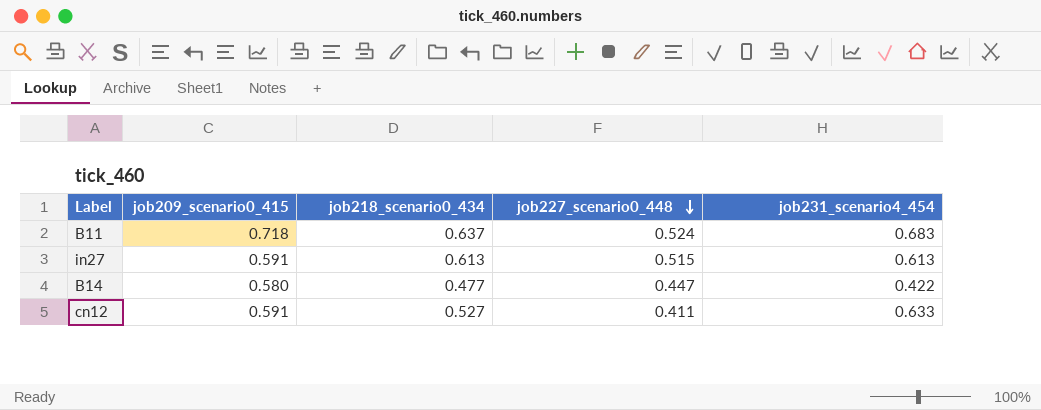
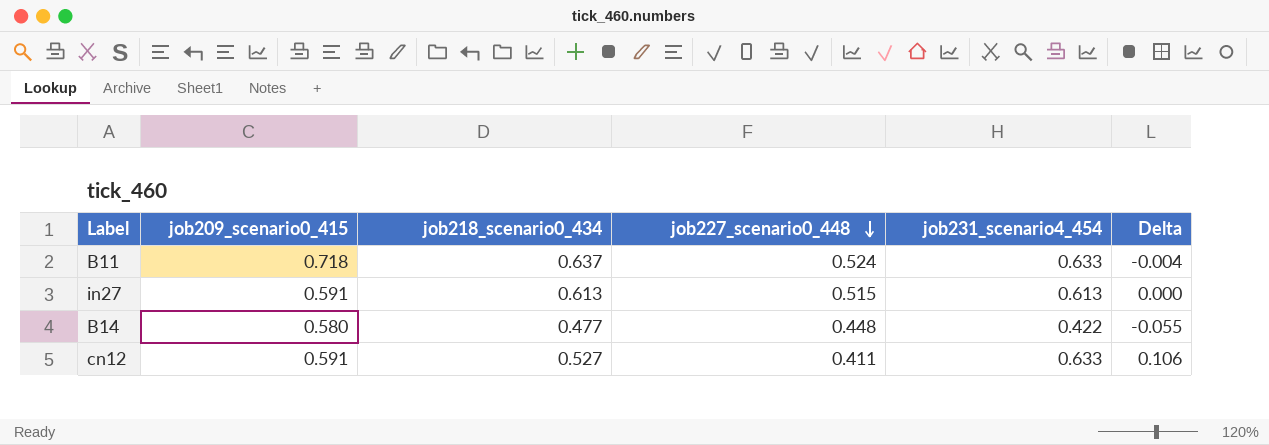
column Delta | formula: none -> [job231_scenario4_454] - [job218_scenario0_434]
B11 | job231_scenario4_454: 0.683 -> 0.633
B14 | job227_scenario0_448: 0.447 -> 0.448

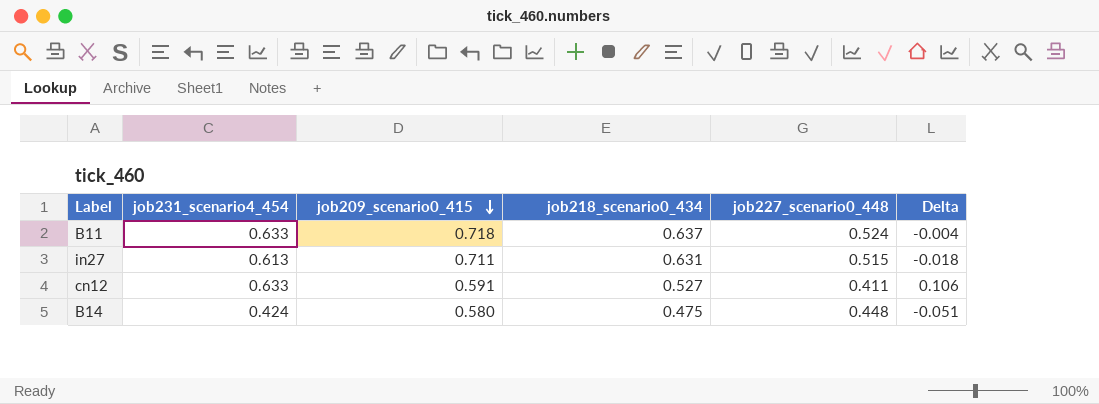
row order: job227_scenario0_448 descending -> job209_scenario0_415 descending
column job231_scenario4_454 | position: 5 -> 2
in27 | job209_scenario0_415: 0.591 -> 0.711
in27 | job218_scenario0_434: 0.613 -> 0.631
in27 | Delta: 0.000 -> -0.018
B14 | job231_scenario4_454: 0.422 -> 0.424
B14 | job218_scenario0_434: 0.477 -> 0.475
B14 | Delta: -0.055 -> -0.051

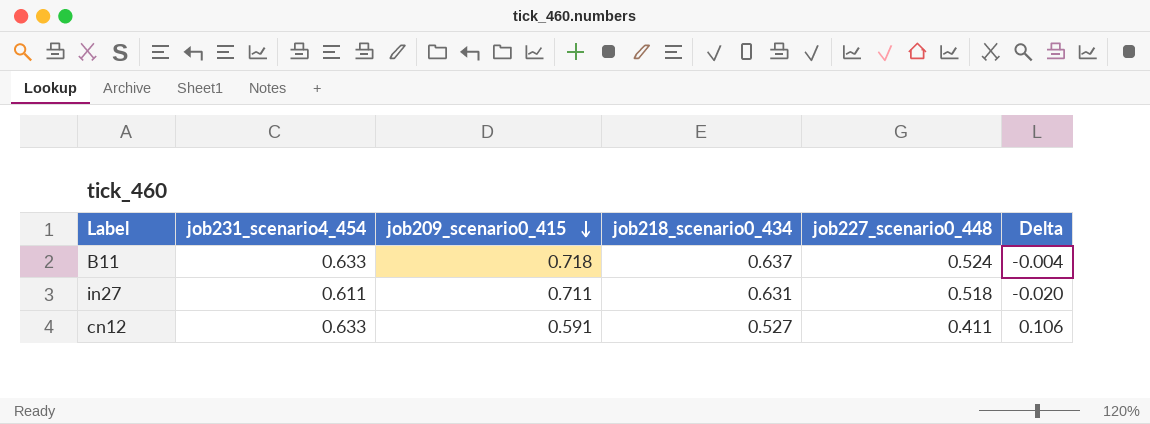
row B14: 0.424 | 0.580 | 0.475 | 0.448 | -0.051 -> none
in27 | job231_scenario4_454: 0.613 -> 0.611
in27 | job227_scenario0_448: 0.515 -> 0.518
in27 | Delta: -0.018 -> -0.020

